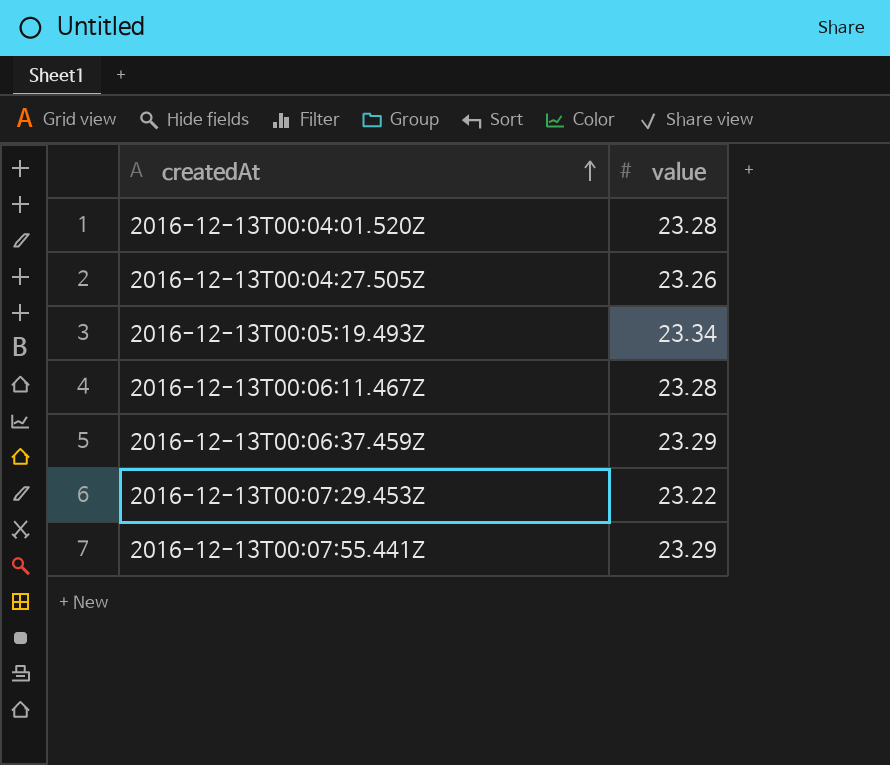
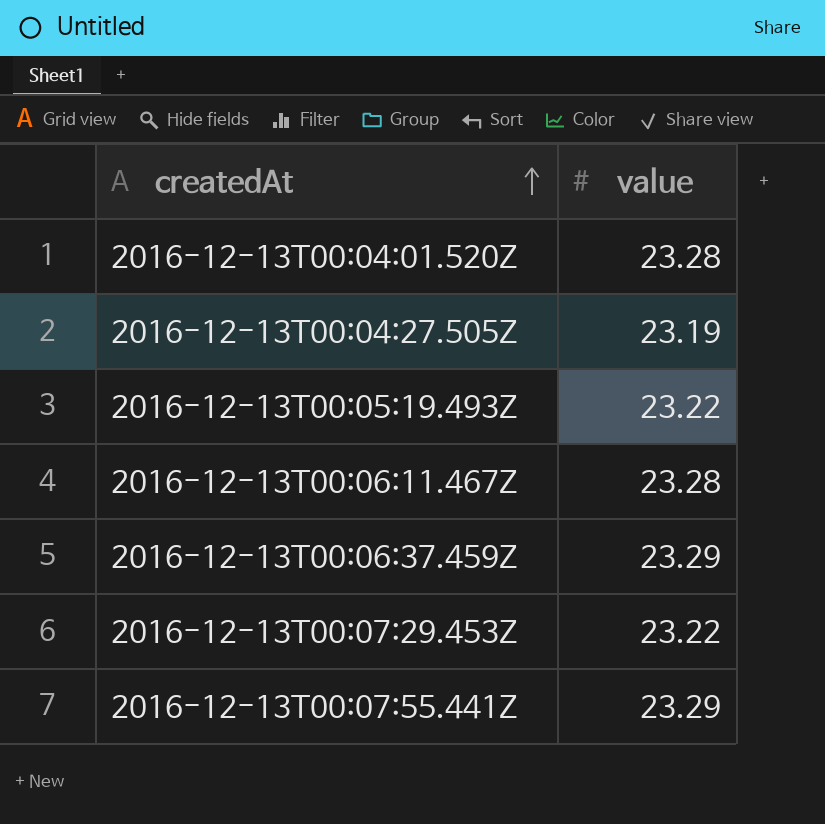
2016-12-13T00:04:27.505Z | value: 23.26 -> 23.19
2016-12-13T00:05:19.493Z | value: 23.34 -> 23.22

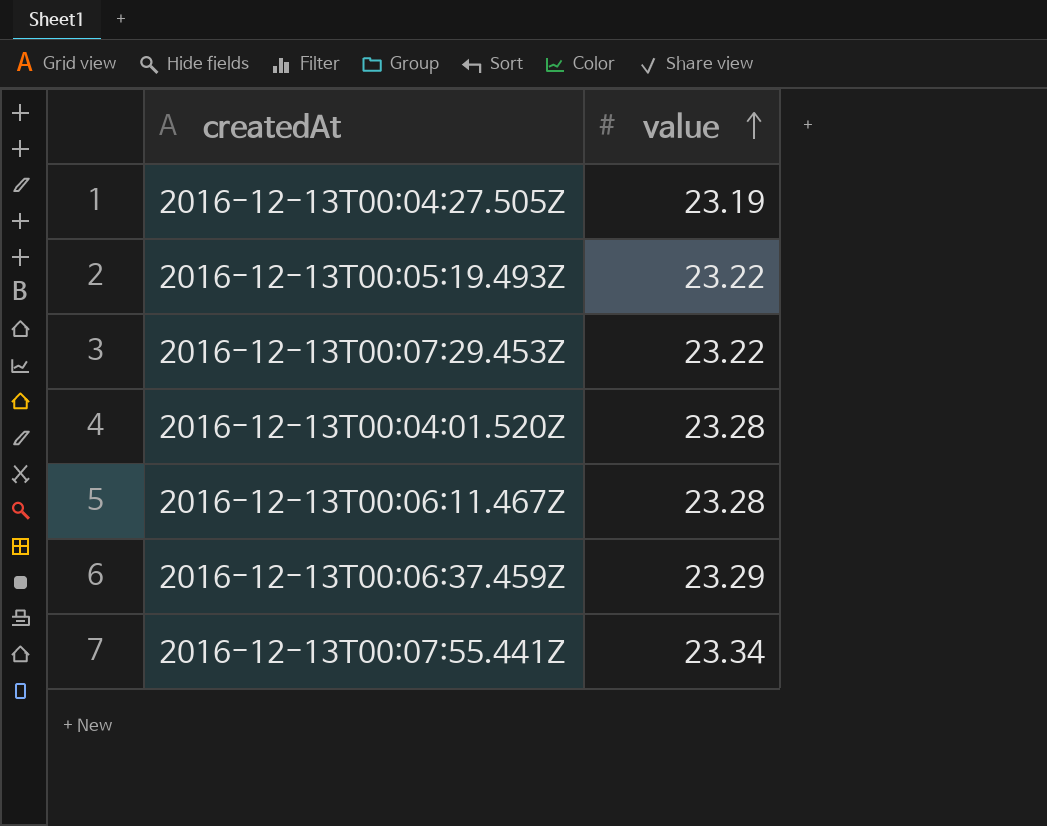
row order: createdAt ascending -> value ascending
2016-12-13T00:07:55.441Z | value: 23.29 -> 23.34

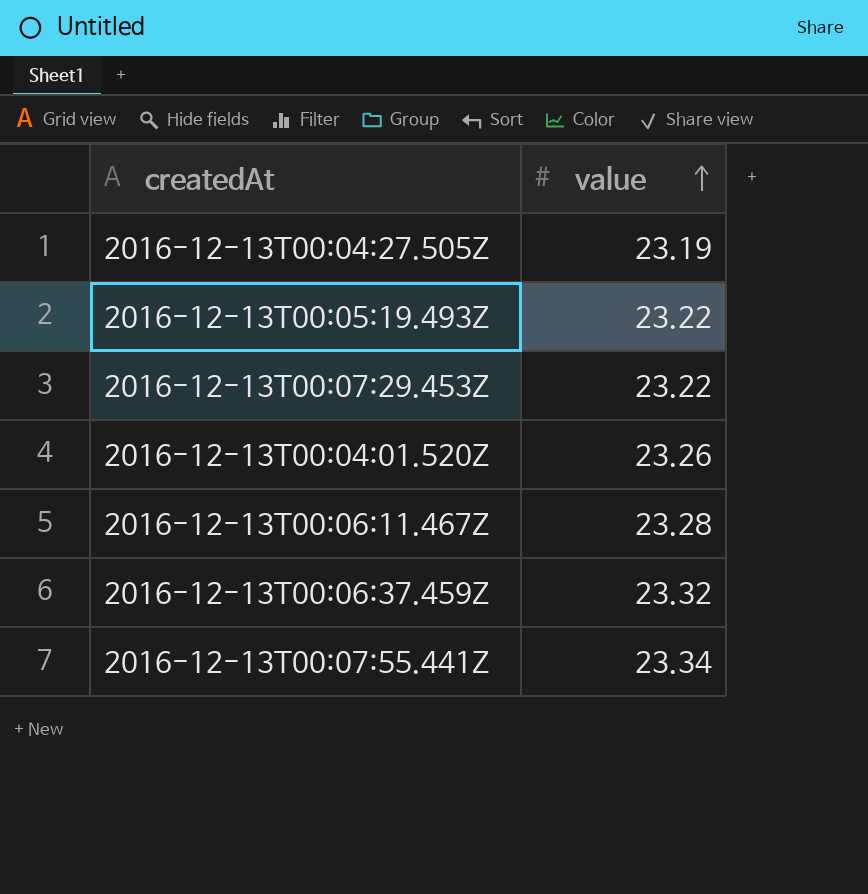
2016-12-13T00:04:01.520Z | value: 23.28 -> 23.26
2016-12-13T00:06:37.459Z | value: 23.29 -> 23.32

